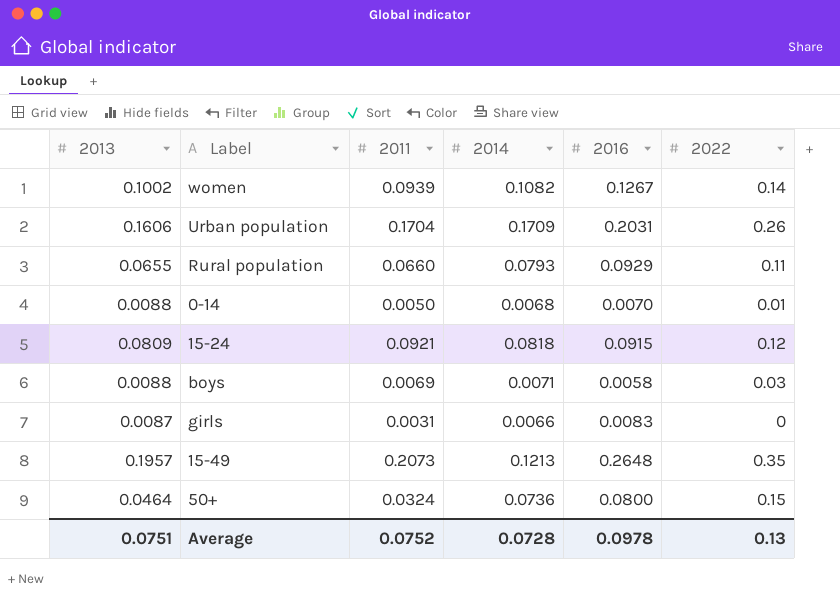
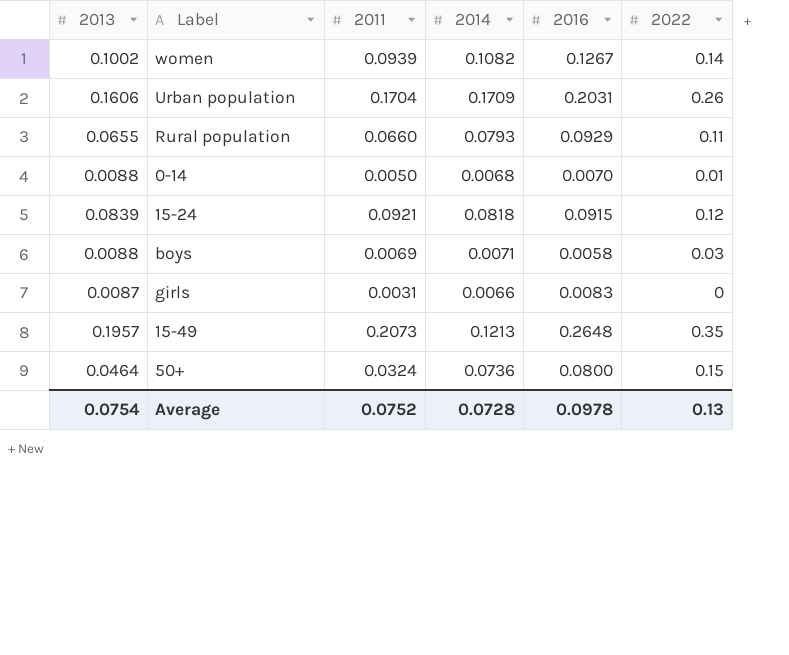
15-24 | 2013: 0.0809 -> 0.0839
Average | 2013: 0.0751 -> 0.0754

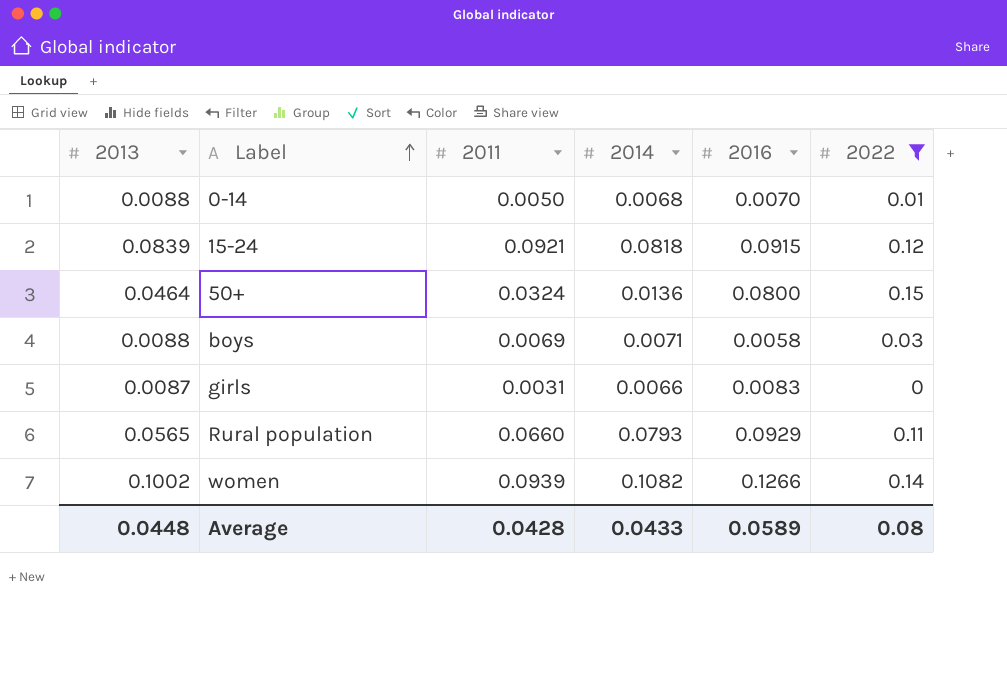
filter: none -> 2022 <= 0.15
row order: none -> Label ascending
50+ | 2014: 0.0736 -> 0.0136
Rural population | 2013: 0.0655 -> 0.0565
women | 2016: 0.1267 -> 0.1266
Average | 2013: 0.0754 -> 0.0448
Average | 2011: 0.0752 -> 0.0428
Average | 2014: 0.0728 -> 0.0433
Average | 2016: 0.0978 -> 0.0589
Average | 2022: 0.13 -> 0.08

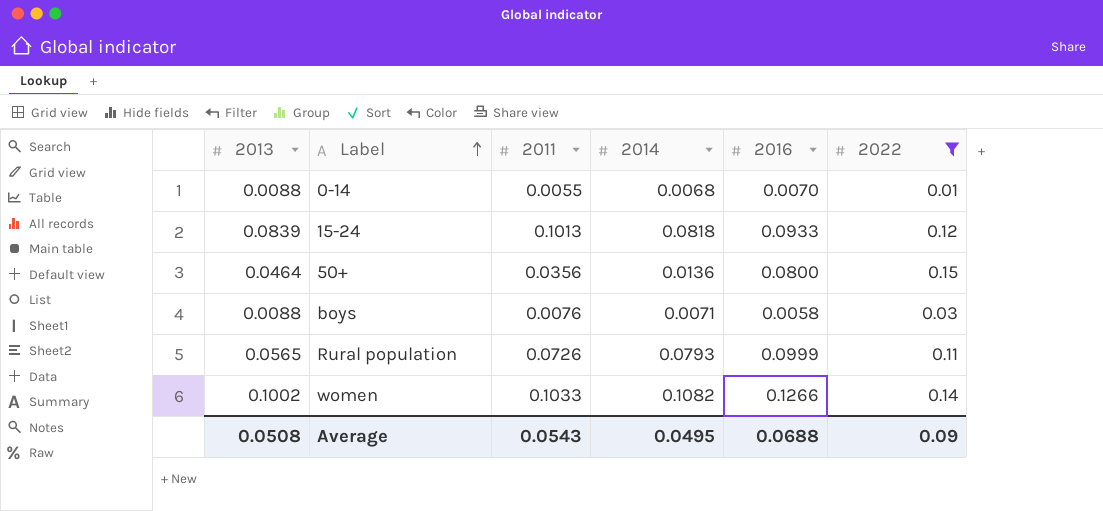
row girls: 0.0087 | 0.0031 | 0.0066 | 0.0083 | 0 -> none
0-14 | 2011: 0.0050 -> 0.0055
15-24 | 2011: 0.0921 -> 0.1013
15-24 | 2016: 0.0915 -> 0.0933
50+ | 2011: 0.0324 -> 0.0356
boys | 2011: 0.0069 -> 0.0076
Rural population | 2011: 0.0660 -> 0.0726
Rural population | 2016: 0.0929 -> 0.0999
women | 2011: 0.0939 -> 0.1033
Average | 2013: 0.0448 -> 0.0508
Average | 2011: 0.0428 -> 0.0543
Average | 2014: 0.0433 -> 0.0495
Average | 2016: 0.0589 -> 0.0688
Average | 2022: 0.08 -> 0.09

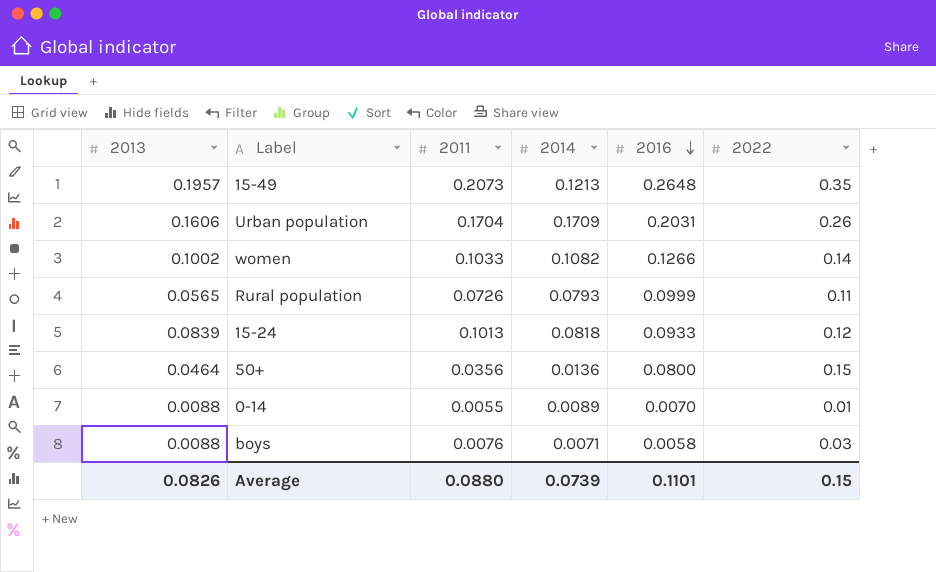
filter: 2022 <= 0.15 -> none
row order: Label ascending -> 2016 descending
0-14 | 2014: 0.0068 -> 0.0089
Average | 2013: 0.0508 -> 0.0826
Average | 2011: 0.0543 -> 0.0880
Average | 2014: 0.0495 -> 0.0739
Average | 2016: 0.0688 -> 0.1101
Average | 2022: 0.09 -> 0.15

